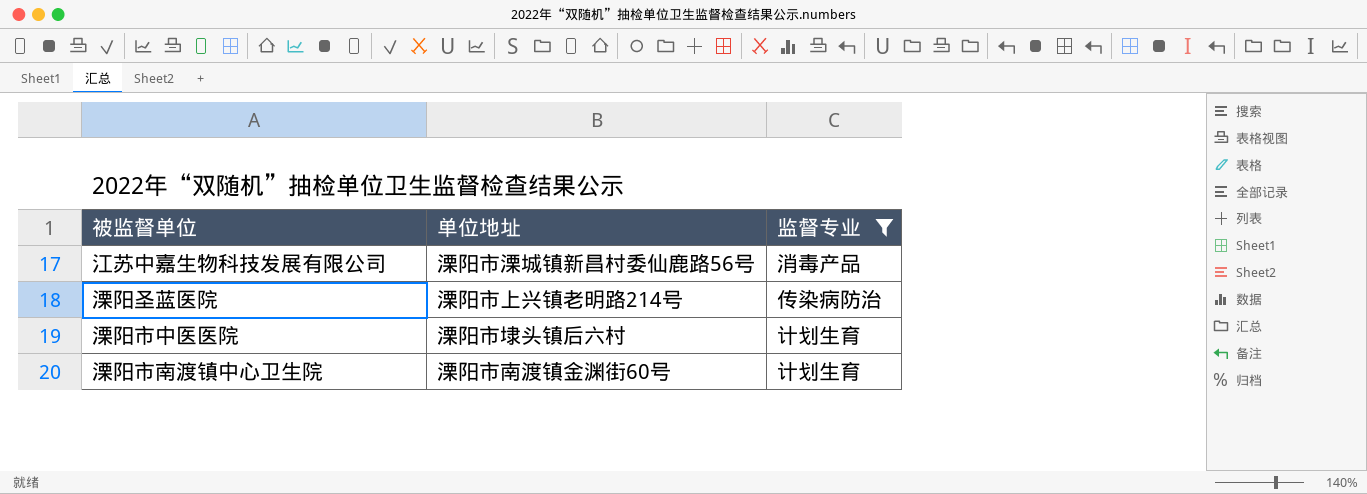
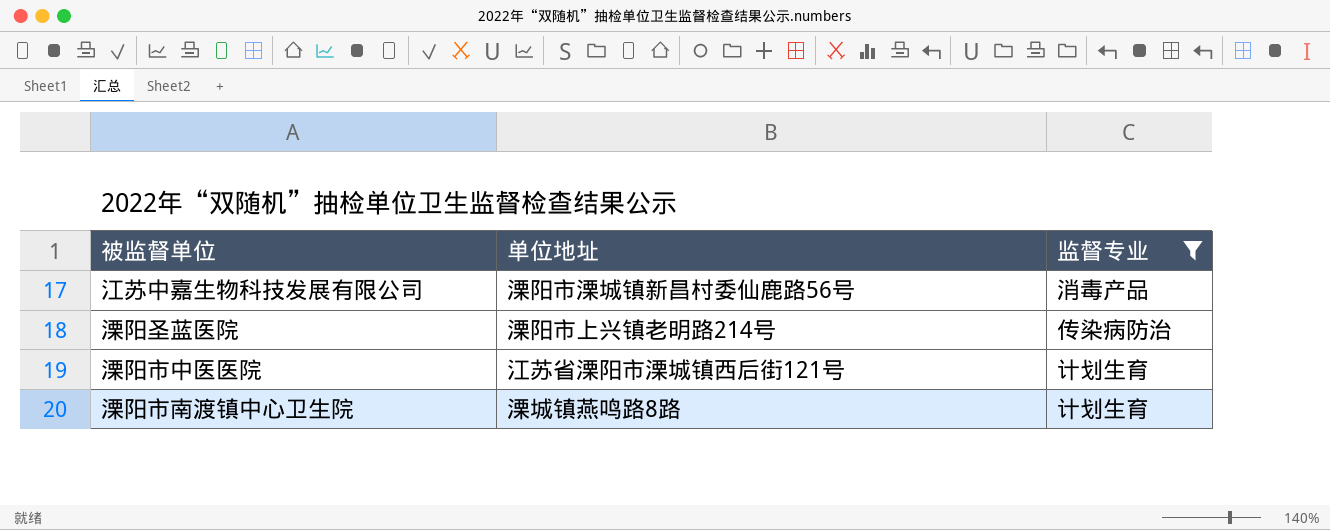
溧阳市中医医院 | 单位地址: 溧阳市埭头镇后六村 -> 江苏省溧阳市溧城镇西后街121号
溧阳市南渡镇中心卫生院 | 单位地址: 溧阳市南渡镇金渊街60号 -> 溧城镇燕鸣路8路

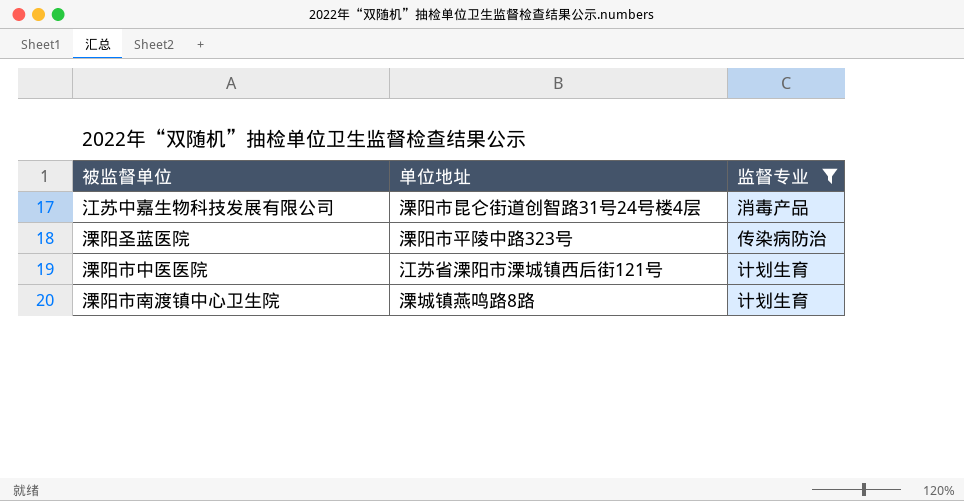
江苏中嘉生物科技发展有限公司 | 单位地址: 溧阳市溧城镇新昌村委仙鹿路56号 -> 溧阳市昆仑街道创智路31号24号楼4层
溧阳圣蓝医院 | 单位地址: 溧阳市上兴镇老明路214号 -> 溧阳市平陵中路323号

